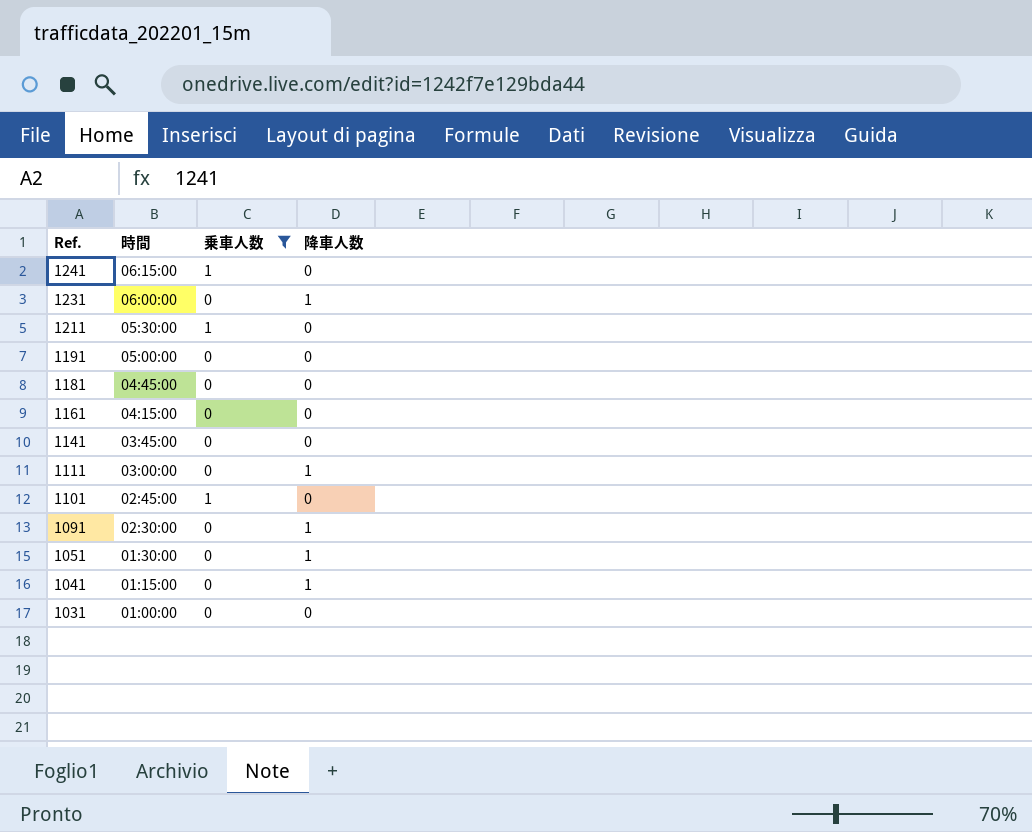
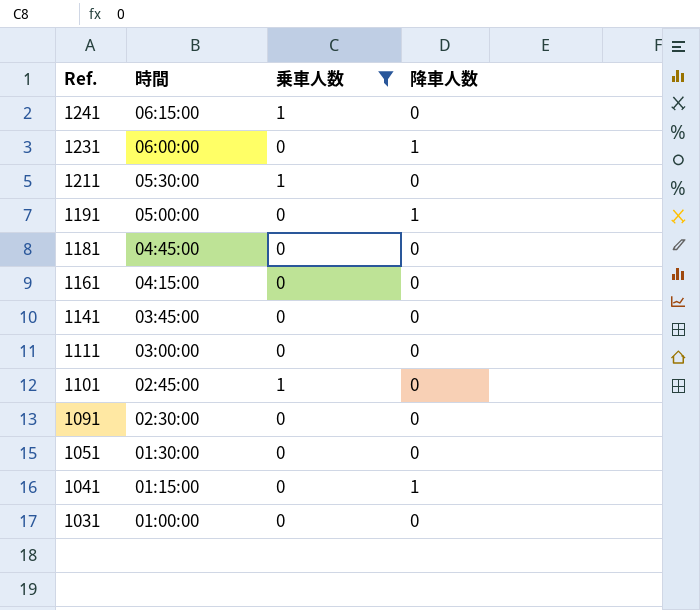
1191 | 降車人数: 0 -> 1
1111 | 降車人数: 1 -> 0
1091 | 降車人数: 1 -> 0
1051 | 降車人数: 1 -> 0

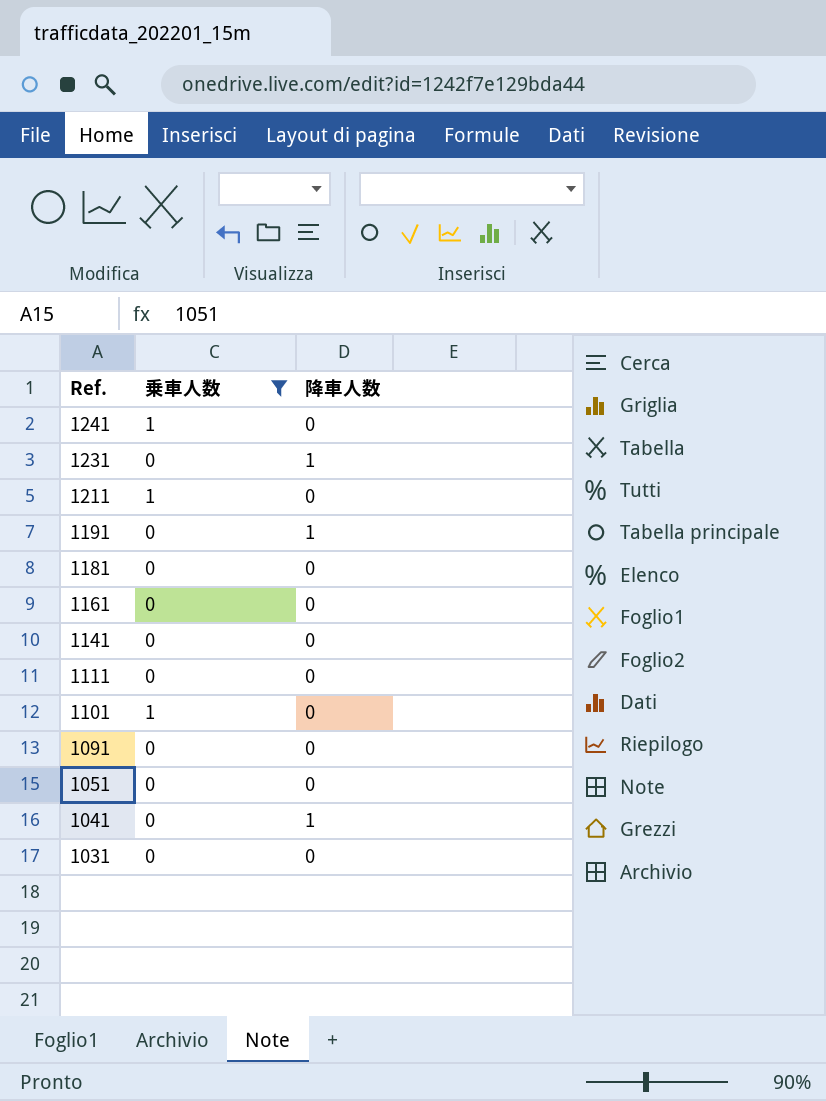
column 時間 | position: 2 -> none

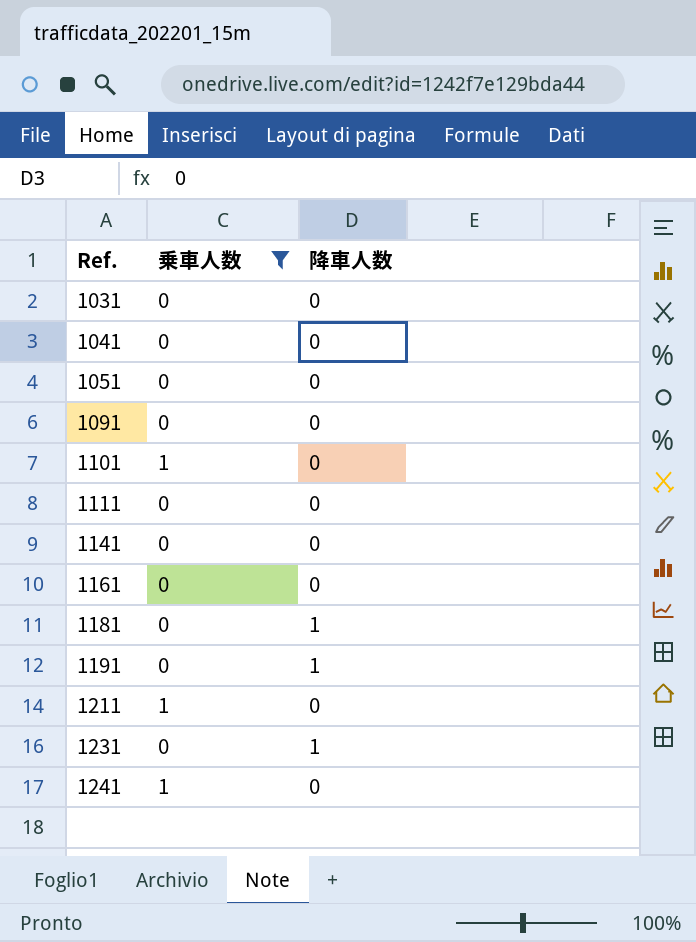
row order: Ref. descending -> Ref. ascending
1041 | 降車人数: 1 -> 0
1181 | 降車人数: 0 -> 1

